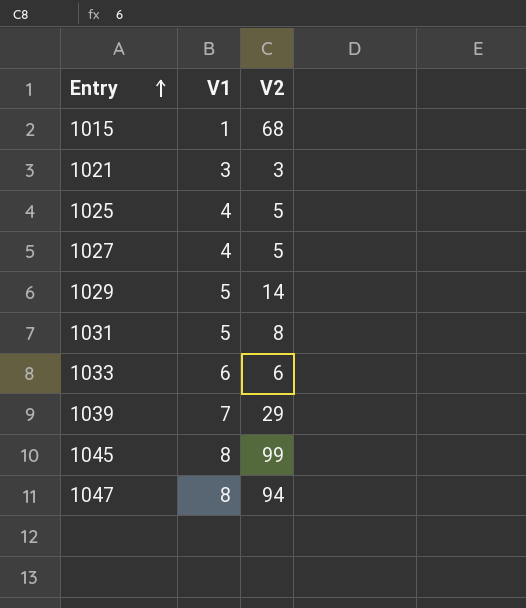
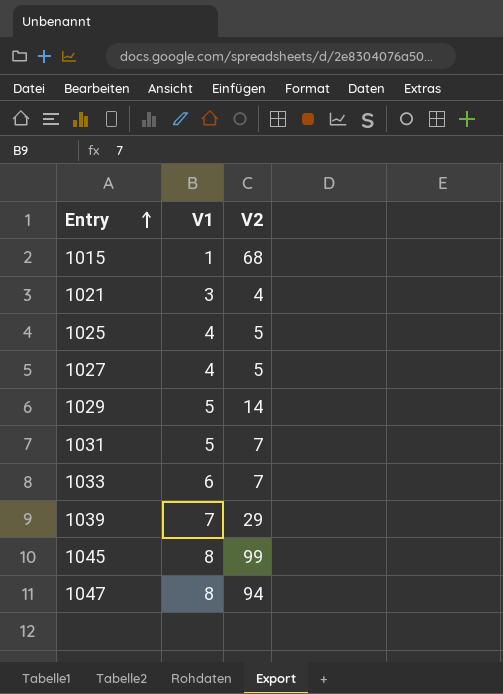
1021 | V2: 3 -> 4
1031 | V2: 8 -> 7
1033 | V2: 6 -> 7

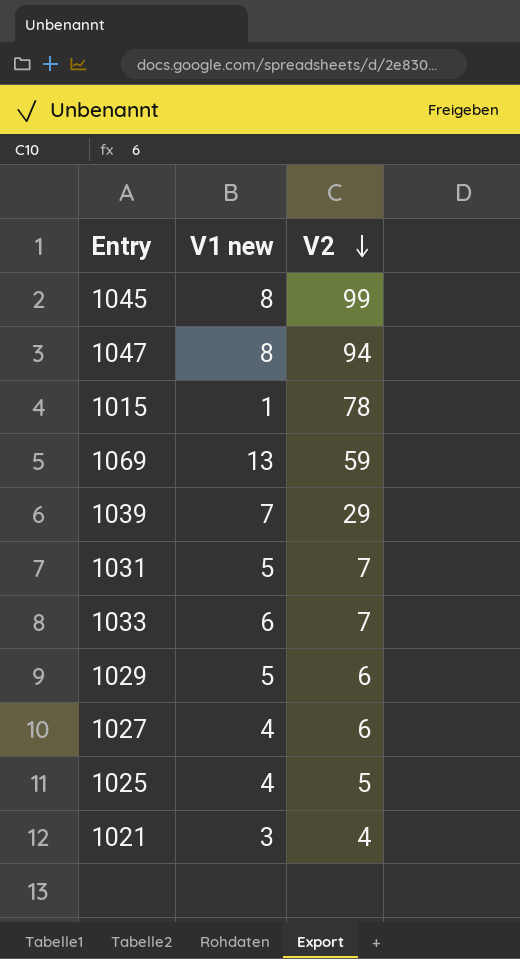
row order: Entry ascending -> V2 descending
column name: V1 -> V1 new
1015 | V2: 68 -> 78
row 1069: none -> 13 | 59
1029 | V2: 14 -> 6
1027 | V2: 5 -> 6

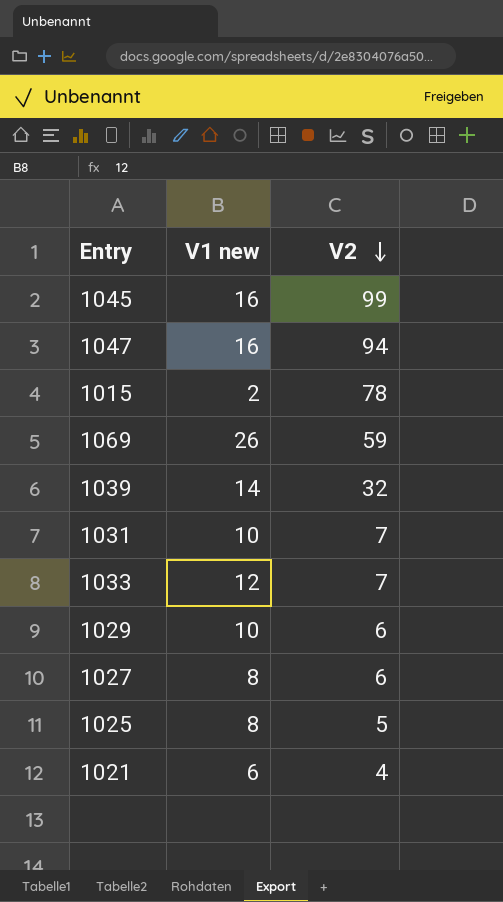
1045 | V1 new: 8 -> 16
1047 | V1 new: 8 -> 16
1015 | V1 new: 1 -> 2
1069 | V1 new: 13 -> 26
1039 | V1 new: 7 -> 14
1039 | V2: 29 -> 32
1031 | V1 new: 5 -> 10
1033 | V1 new: 6 -> 12
1029 | V1 new: 5 -> 10
1027 | V1 new: 4 -> 8
1025 | V1 new: 4 -> 8
1021 | V1 new: 3 -> 6

